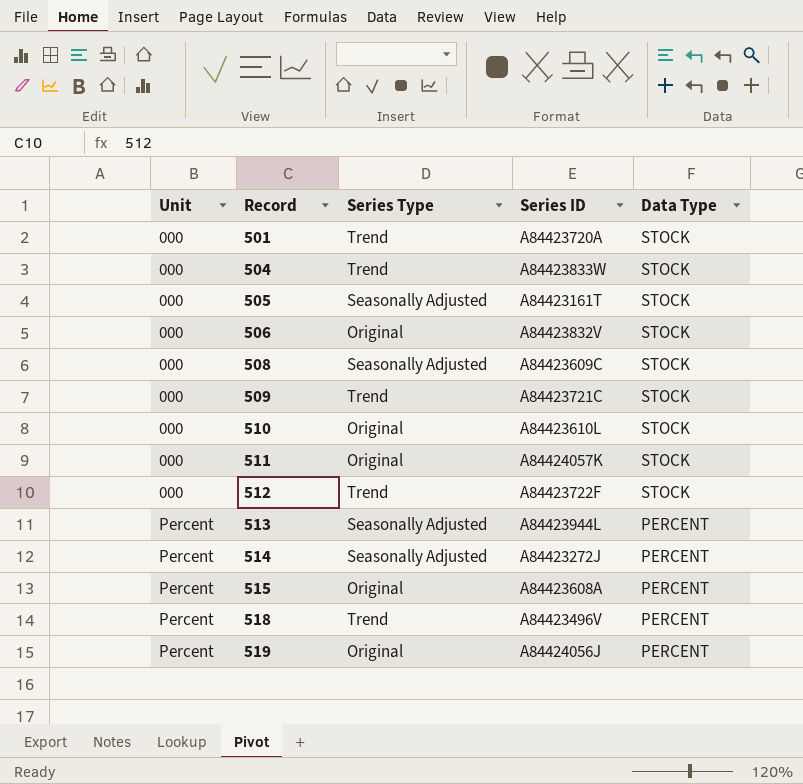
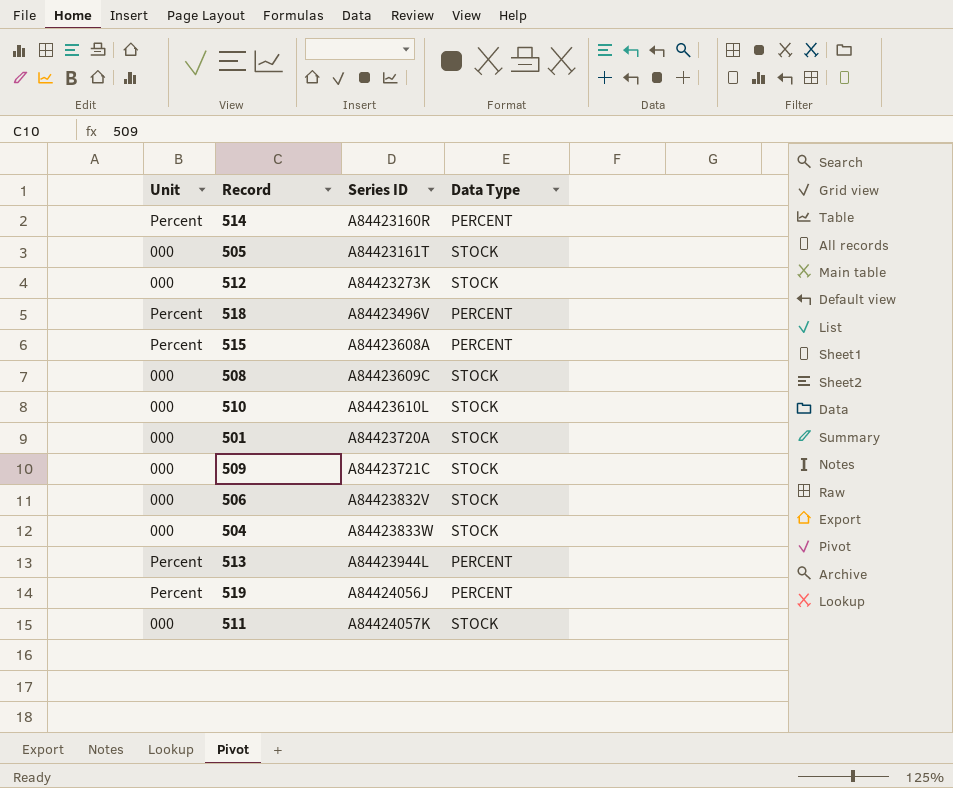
row order: Unit ascending -> Series ID ascending
column Series Type | position: 3 -> none
514 | Series ID: A84423272J -> A84423160R
512 | Series ID: A84423722F -> A84423273K

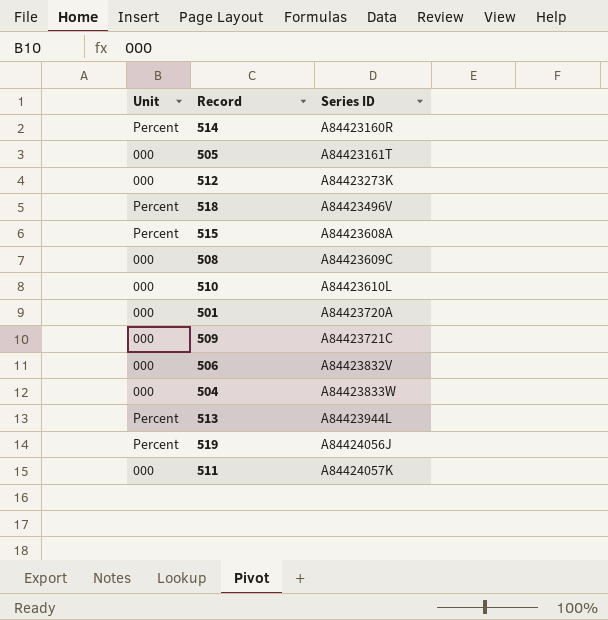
column Data Type | position: 4 -> none

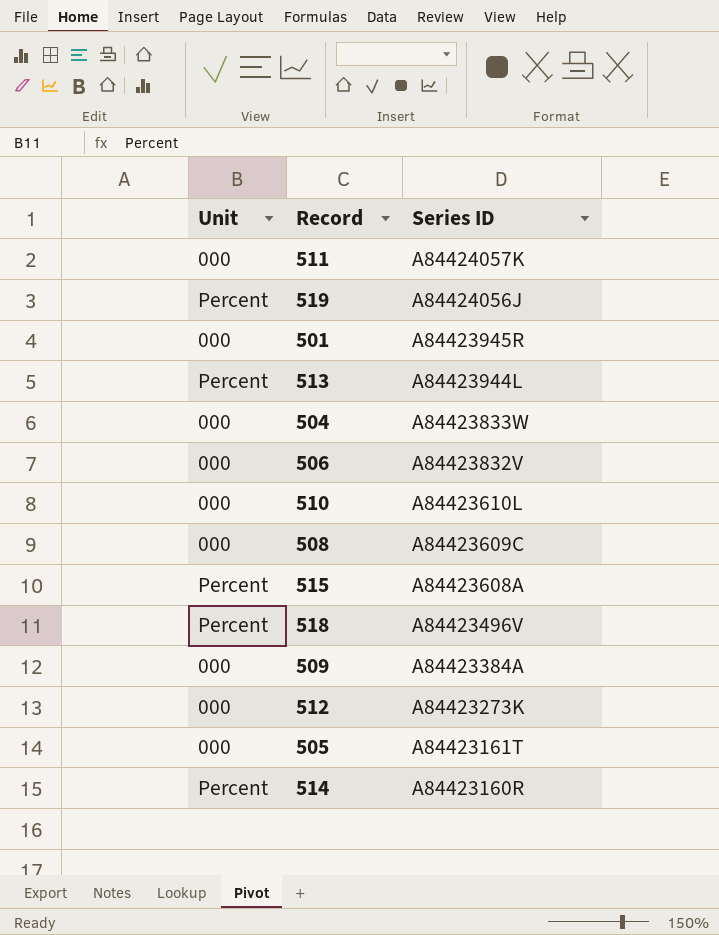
row order: Series ID ascending -> Series ID descending
501 | Series ID: A84423720A -> A84423945R
509 | Series ID: A84423721C -> A84423384A

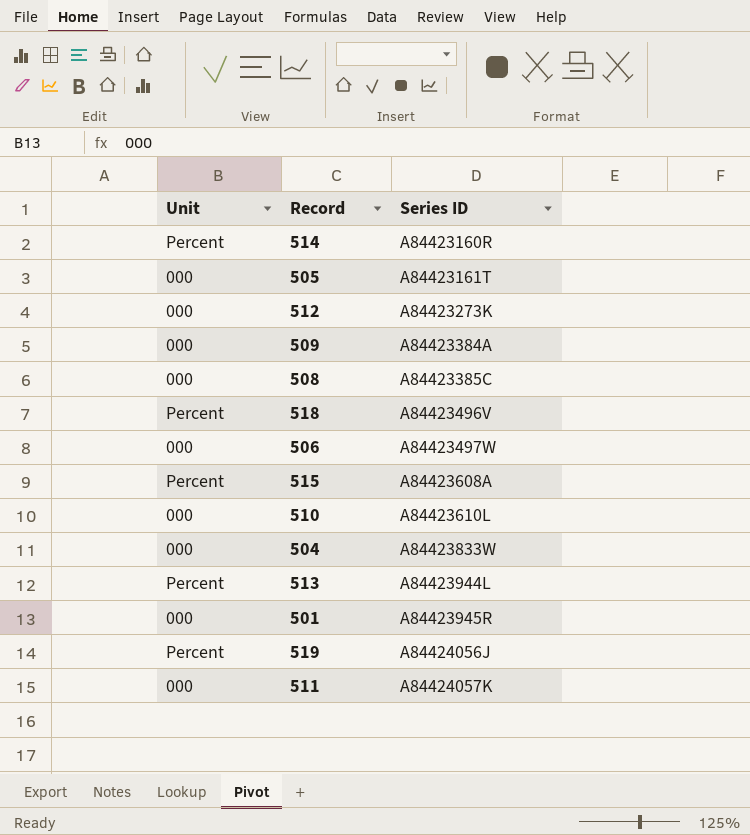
row order: Series ID descending -> Series ID ascending
508 | Series ID: A84423609C -> A84423385C
506 | Series ID: A84423832V -> A84423497W

